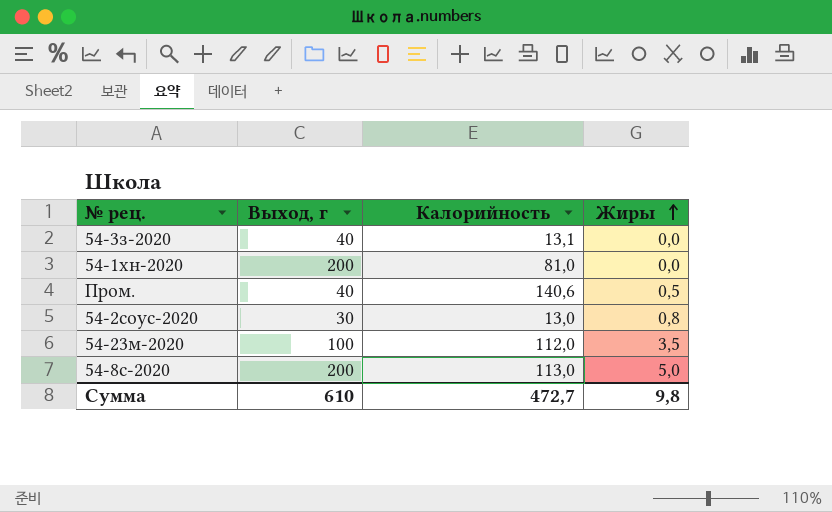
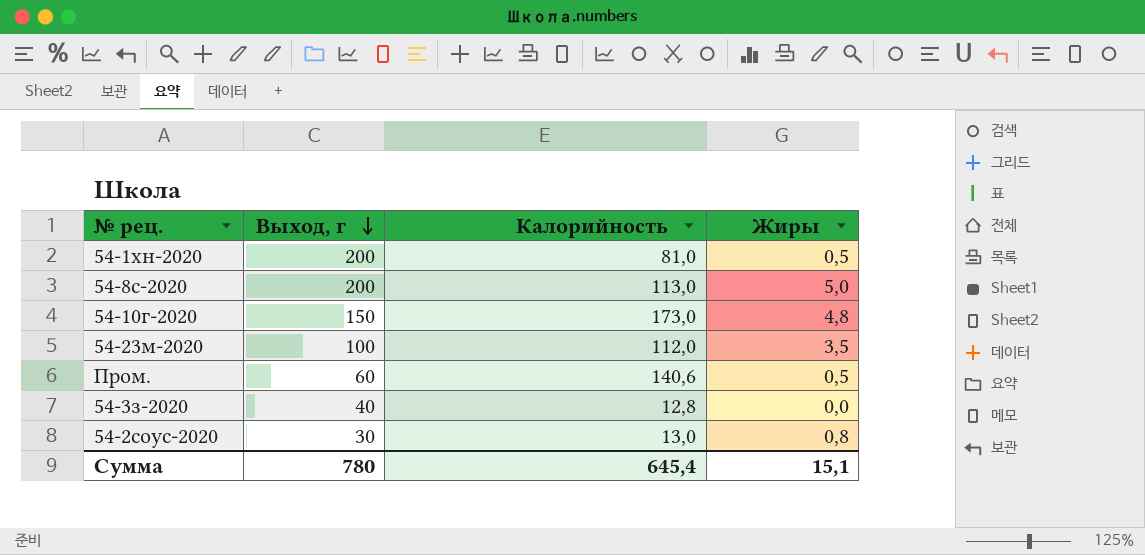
row order: Жиры ascending -> Выход, г descending
54-1хн-2020 | Жиры: 0,0 -> 0,5
row 54-10г-2020: none -> 150 | 173,0 | 4,8
Пром. | Выход, г: 40 -> 60
54-3з-2020 | Калорийность: 13,1 -> 12,8
Сумма | Выход, г: 610 -> 780
Сумма | Калорийность: 472,7 -> 645,4
Сумма | Жиры: 9,8 -> 15,1

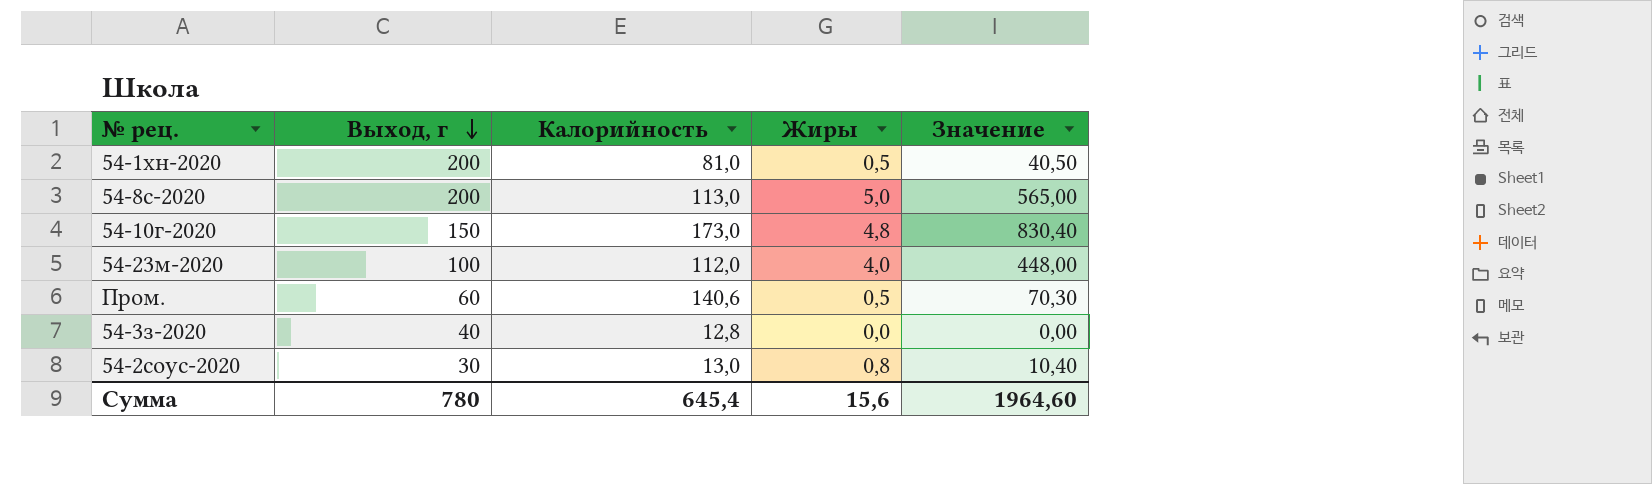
column Значение | formula: none -> [Калорийность] * [Жиры]
54-23м-2020 | Жиры: 3,5 -> 4,0
Сумма | Жиры: 15,1 -> 15,6

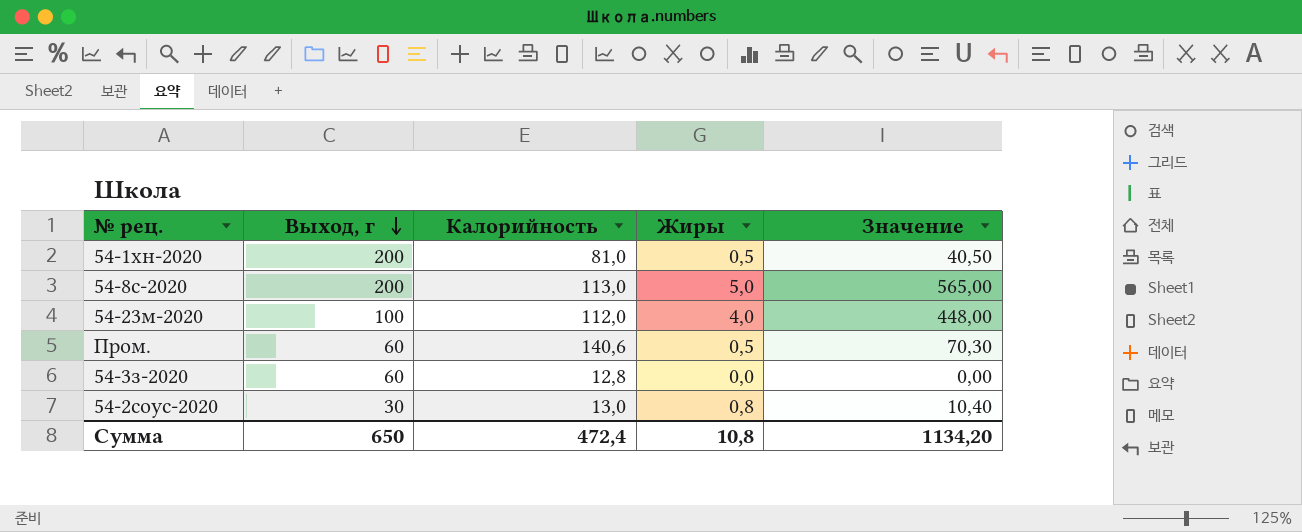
row 54-10г-2020: 150 | 173,0 | 4,8 | 830,40 -> none
54-3з-2020 | Выход, г: 40 -> 60
Сумма | Выход, г: 780 -> 650
Сумма | Калорийность: 645,4 -> 472,4
Сумма | Жиры: 15,6 -> 10,8
Сумма | Значение: 1964,60 -> 1134,20

